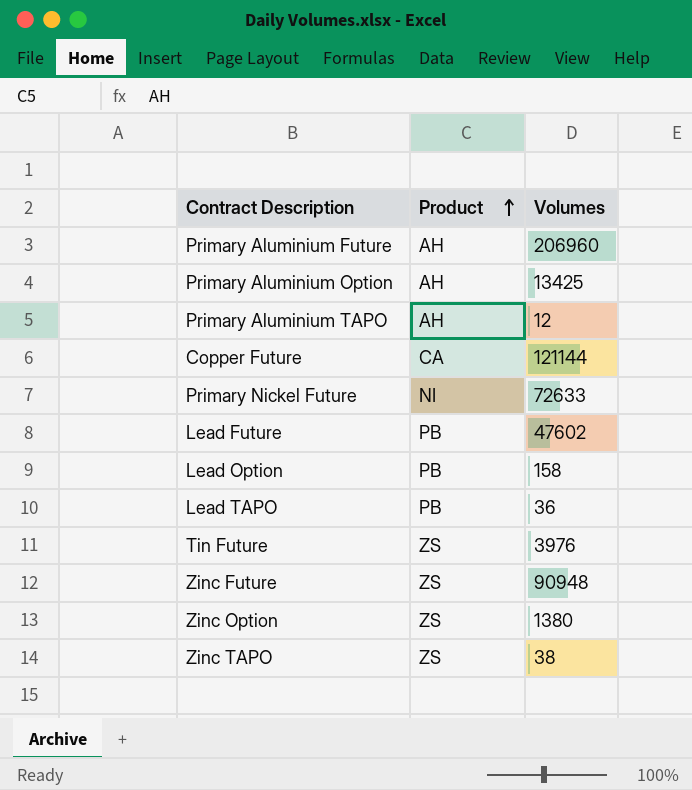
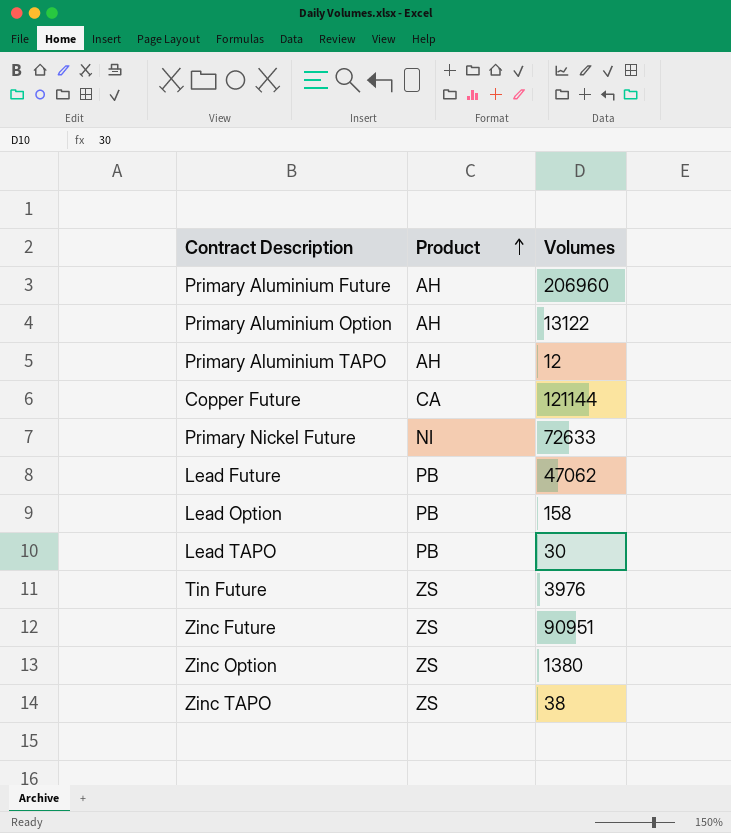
Primary Aluminium Option | Volumes: 13425 -> 13122
Lead Future | Volumes: 47602 -> 47062
Lead TAPO | Volumes: 36 -> 30
Zinc Future | Volumes: 90948 -> 90951

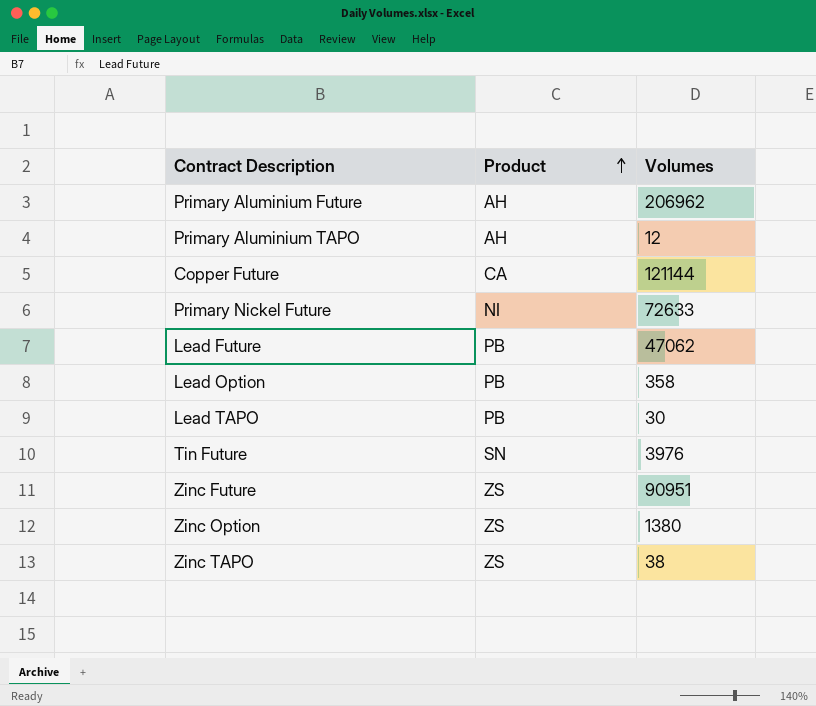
row Primary Aluminium Option: AH | 13122 -> none
Primary Aluminium Future | Volumes: 206960 -> 206962
Lead Option | Volumes: 158 -> 358
Tin Future | Product: ZS -> SN

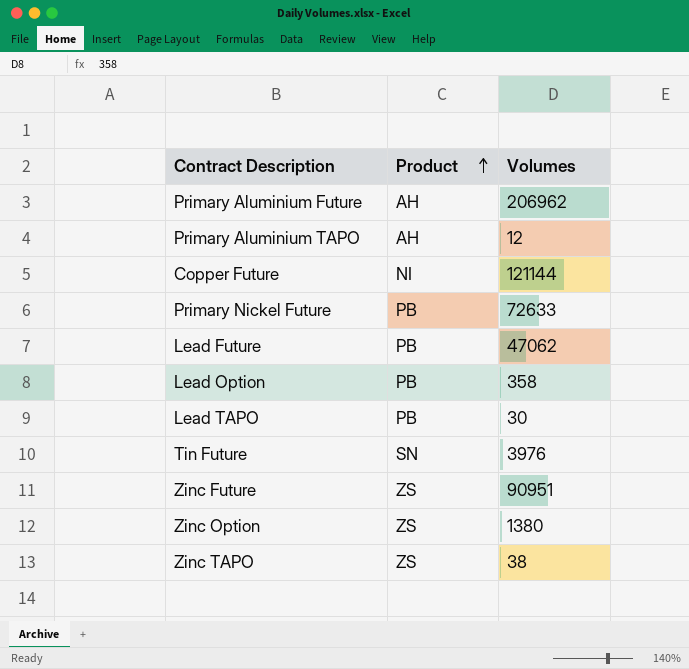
Copper Future | Product: CA -> NI
Primary Nickel Future | Product: NI -> PB

